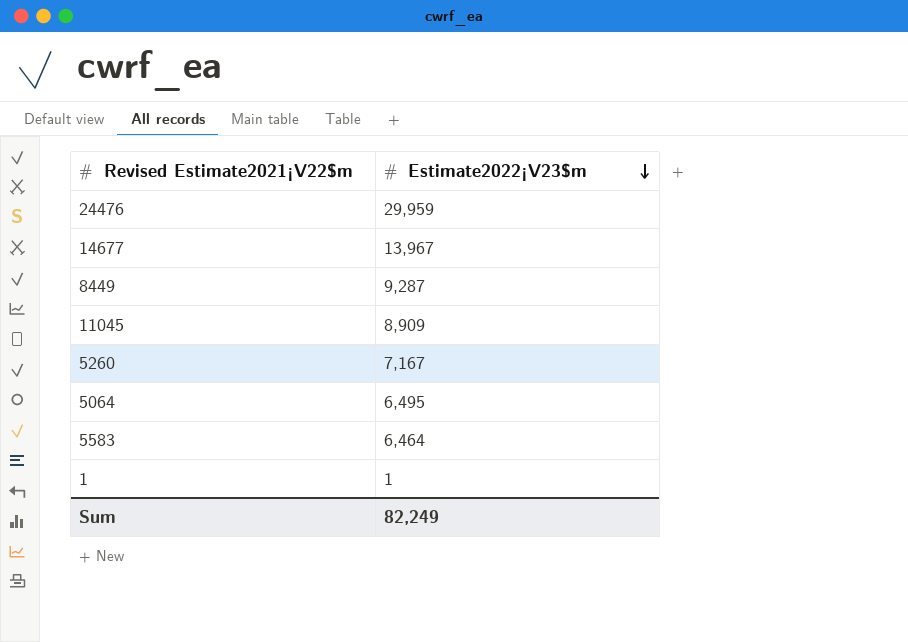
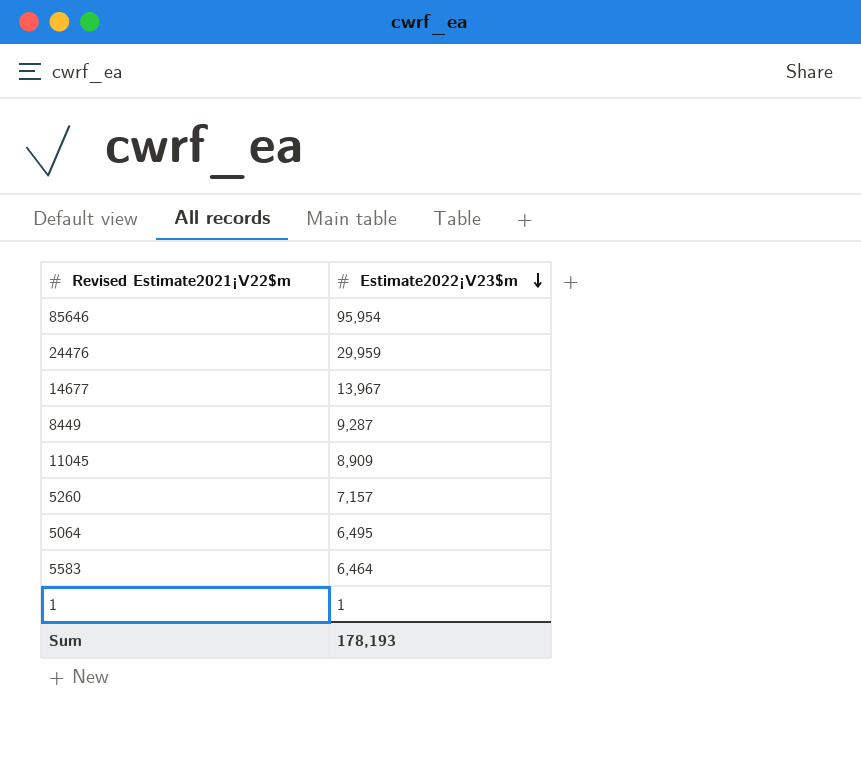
row 85646: none -> 95,954
5260 | Estimate2022¡V23$m: 7,167 -> 7,157
Sum | Estimate2022¡V23$m: 82,249 -> 178,193

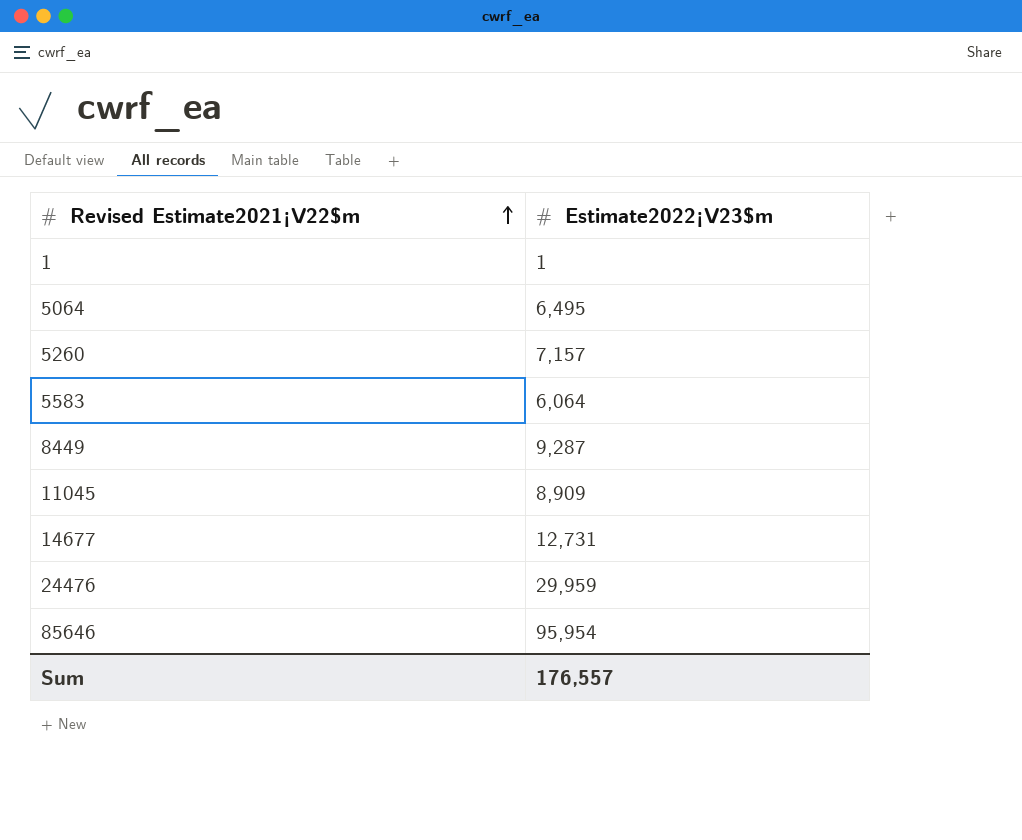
row order: Estimate2022¡V23$m descending -> Revised Estimate2021¡V22$m ascending
5583 | Estimate2022¡V23$m: 6,464 -> 6,064
14677 | Estimate2022¡V23$m: 13,967 -> 12,731
Sum | Estimate2022¡V23$m: 178,193 -> 176,557

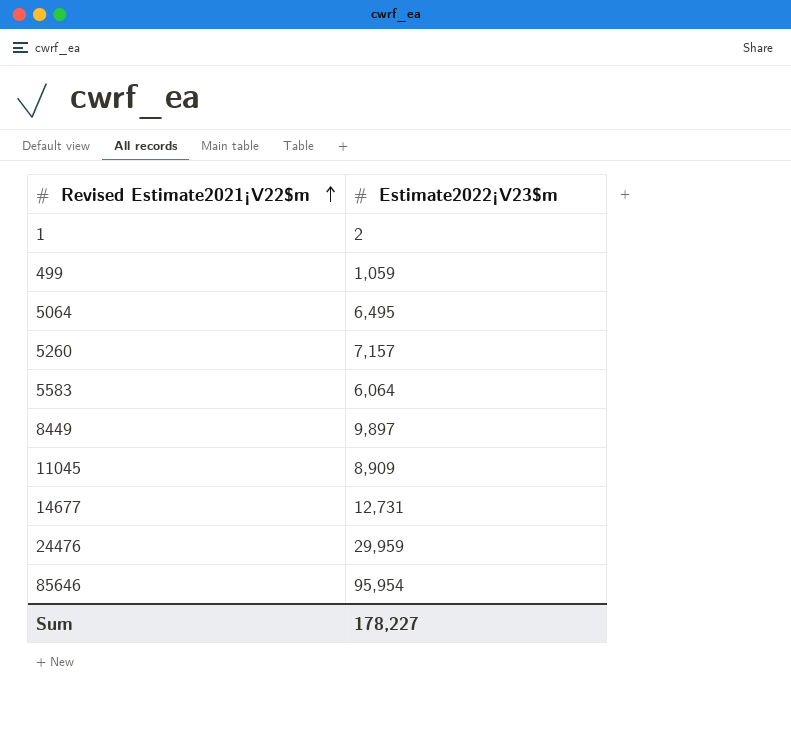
1 | Estimate2022¡V23$m: 1 -> 2
row 499: none -> 1,059
8449 | Estimate2022¡V23$m: 9,287 -> 9,897
Sum | Estimate2022¡V23$m: 176,557 -> 178,227

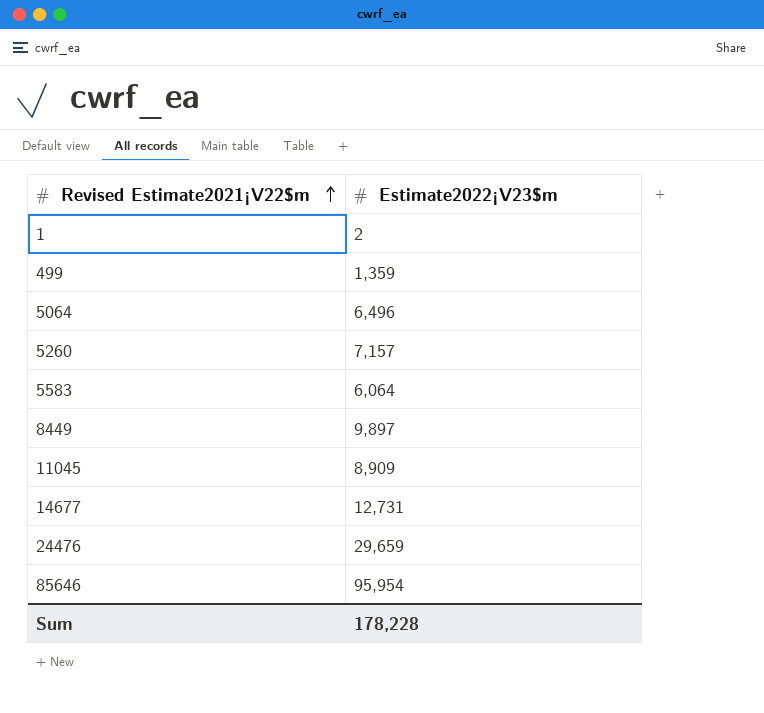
499 | Estimate2022¡V23$m: 1,059 -> 1,359
5064 | Estimate2022¡V23$m: 6,495 -> 6,496
24476 | Estimate2022¡V23$m: 29,959 -> 29,659
Sum | Estimate2022¡V23$m: 178,227 -> 178,228

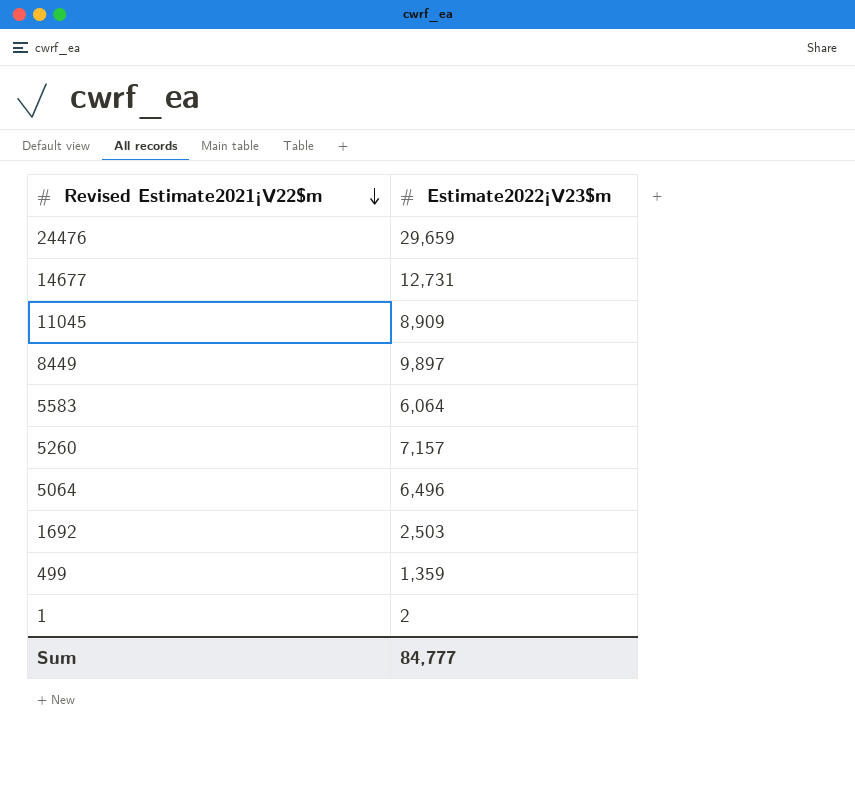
row order: Revised Estimate2021¡V22$m ascending -> Revised Estimate2021¡V22$m descending
row 85646: 95,954 -> none
row 1692: none -> 2,503
Sum | Estimate2022¡V23$m: 178,228 -> 84,777

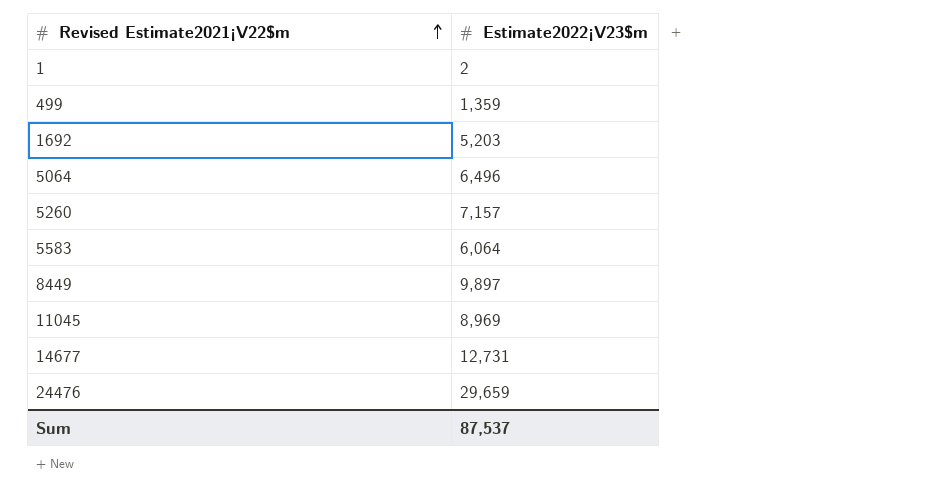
row order: Revised Estimate2021¡V22$m descending -> Revised Estimate2021¡V22$m ascending
1692 | Estimate2022¡V23$m: 2,503 -> 5,203
11045 | Estimate2022¡V23$m: 8,909 -> 8,969
Sum | Estimate2022¡V23$m: 84,777 -> 87,537

